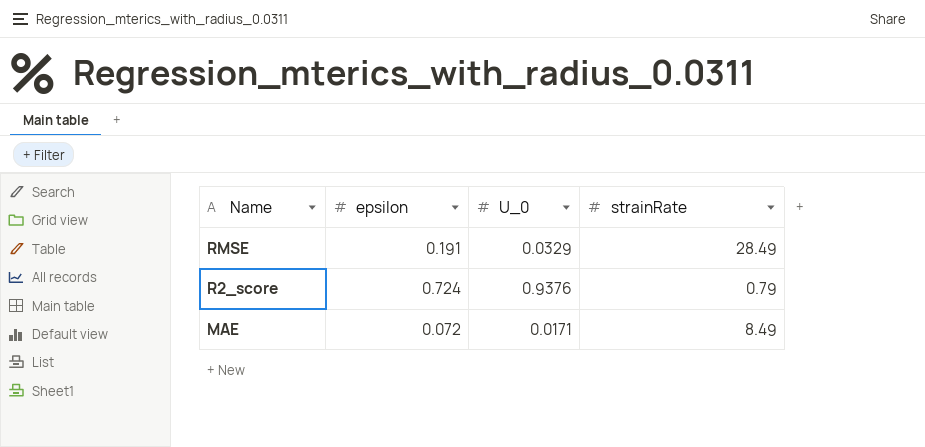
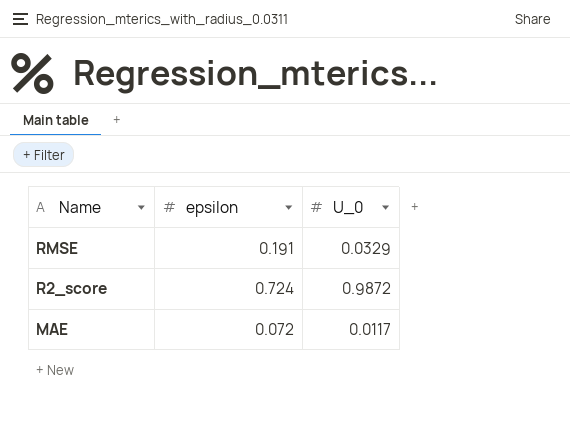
column strainRate | position: 4 -> none
R2_score | U_0: 0.9376 -> 0.9872
MAE | U_0: 0.0171 -> 0.0117

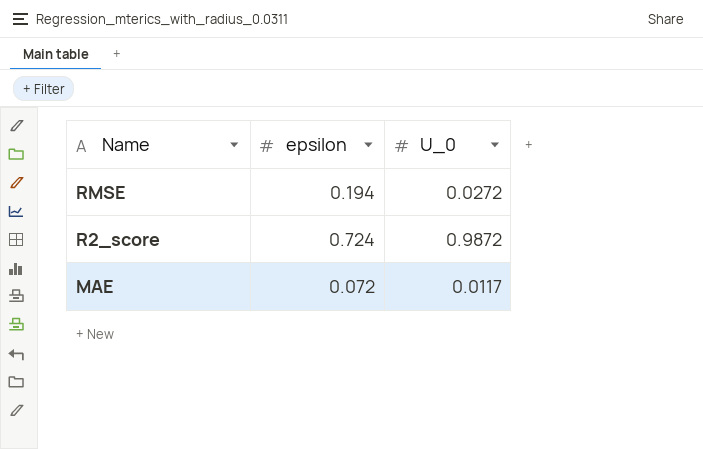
RMSE | epsilon: 0.191 -> 0.194
RMSE | U_0: 0.0329 -> 0.0272

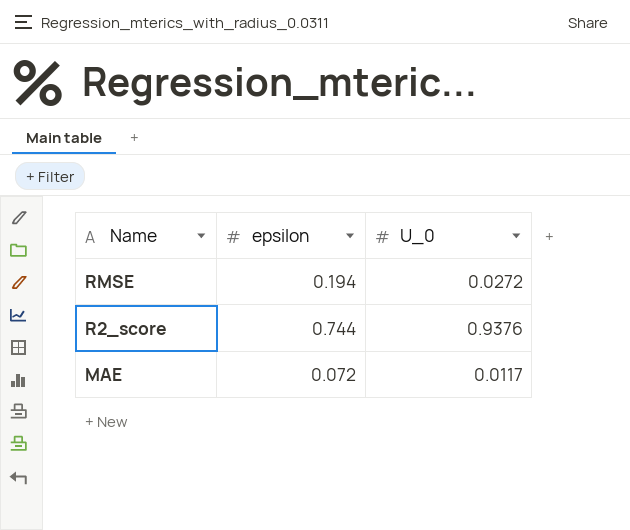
R2_score | epsilon: 0.724 -> 0.744
R2_score | U_0: 0.9872 -> 0.9376

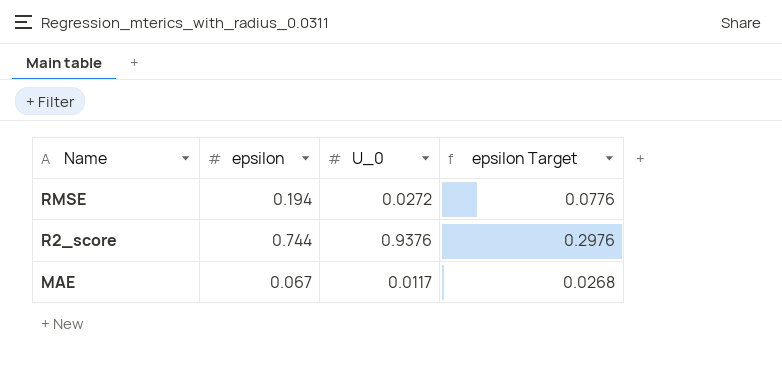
column epsilon Target | formula: none -> [epsilon] * 0.4
MAE | epsilon: 0.072 -> 0.067

